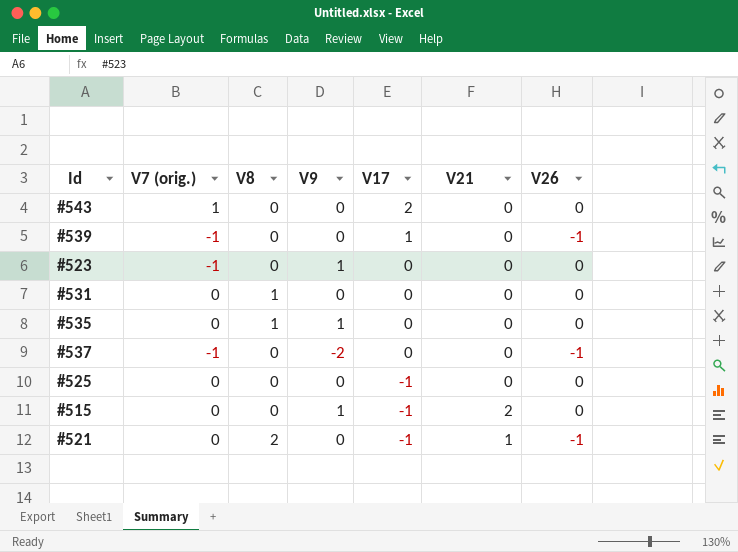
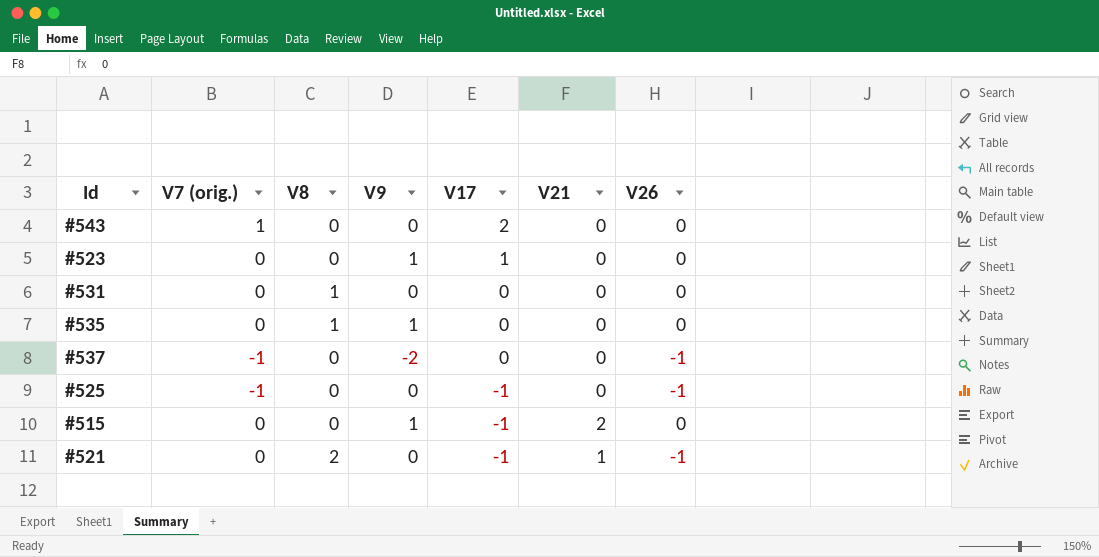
row #539: -1 | 0 | 0 | 1 | 0 | -1 -> none
#523 | V7 (orig.): -1 -> 0
#523 | V17: 0 -> 1
#525 | V7 (orig.): 0 -> -1
#525 | V26: 0 -> -1

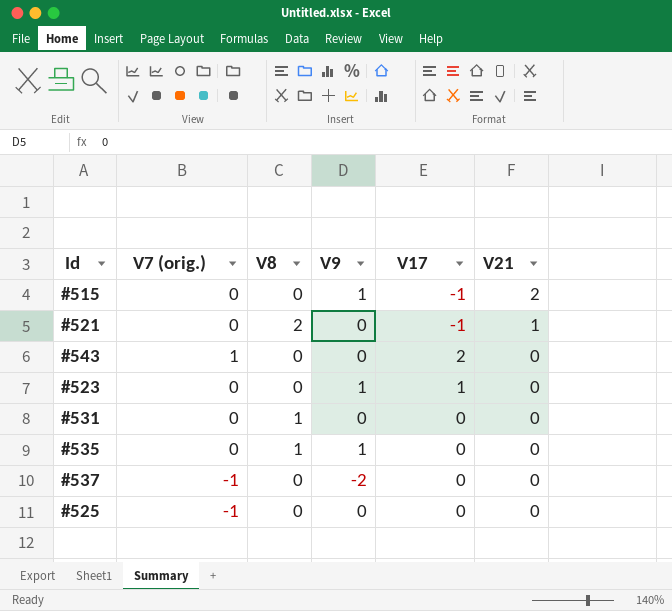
row order: V17 descending -> V21 descending
column V26 | position: 7 -> none
#525 | V17: -1 -> 0

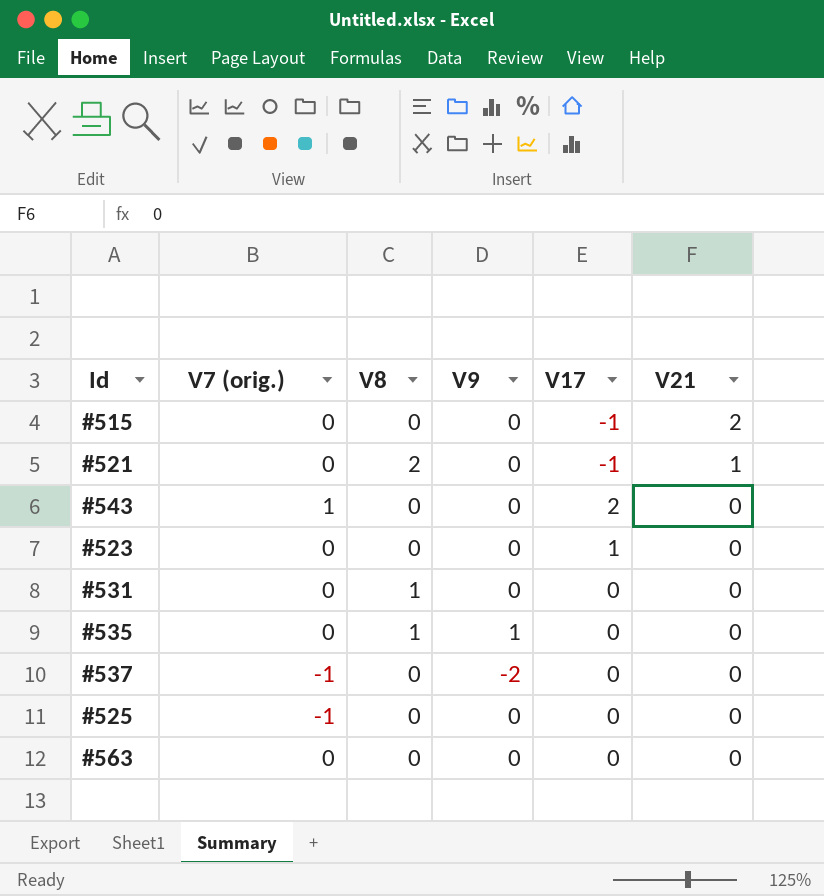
#515 | V9: 1 -> 0
#523 | V9: 1 -> 0
row #563: none -> 0 | 0 | 0 | 0 | 0

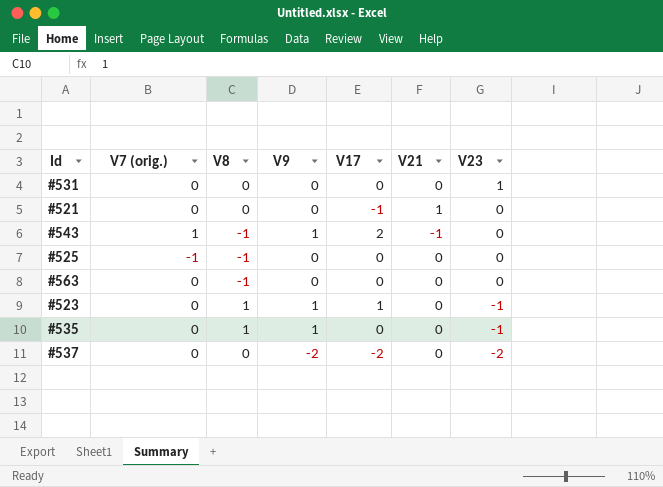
row order: V21 descending -> V23 descending
column V23 | position: none -> 7
row #515: 0 | 0 | 0 | -1 | 2 -> none
#531 | V8: 1 -> 0
#521 | V8: 2 -> 0
#543 | V8: 0 -> -1
#543 | V9: 0 -> 1
#543 | V21: 0 -> -1
#525 | V8: 0 -> -1
#563 | V8: 0 -> -1
#523 | V8: 0 -> 1
#523 | V9: 0 -> 1
#537 | V7 (orig.): -1 -> 0
#537 | V17: 0 -> -2

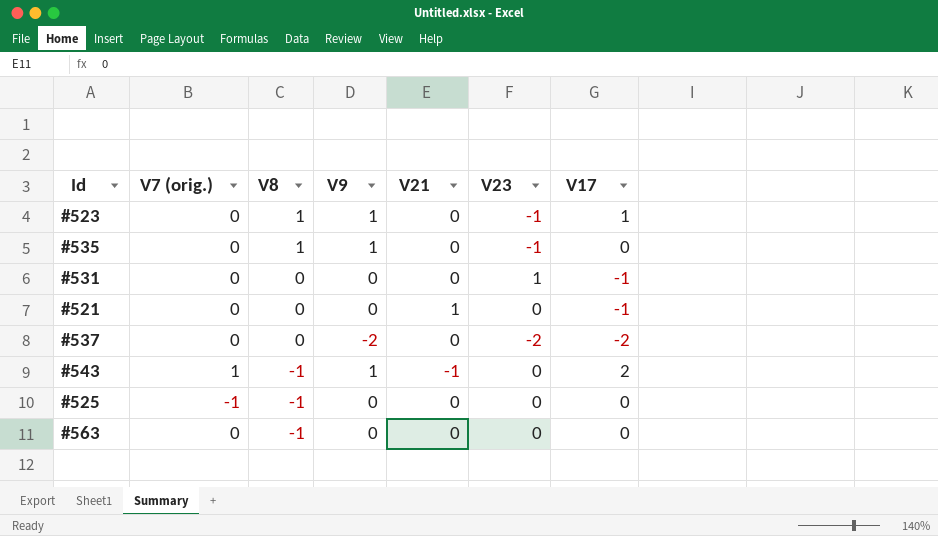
row order: V23 descending -> V8 descending
column V17 | position: 5 -> 7
#531 | V17: 0 -> -1

